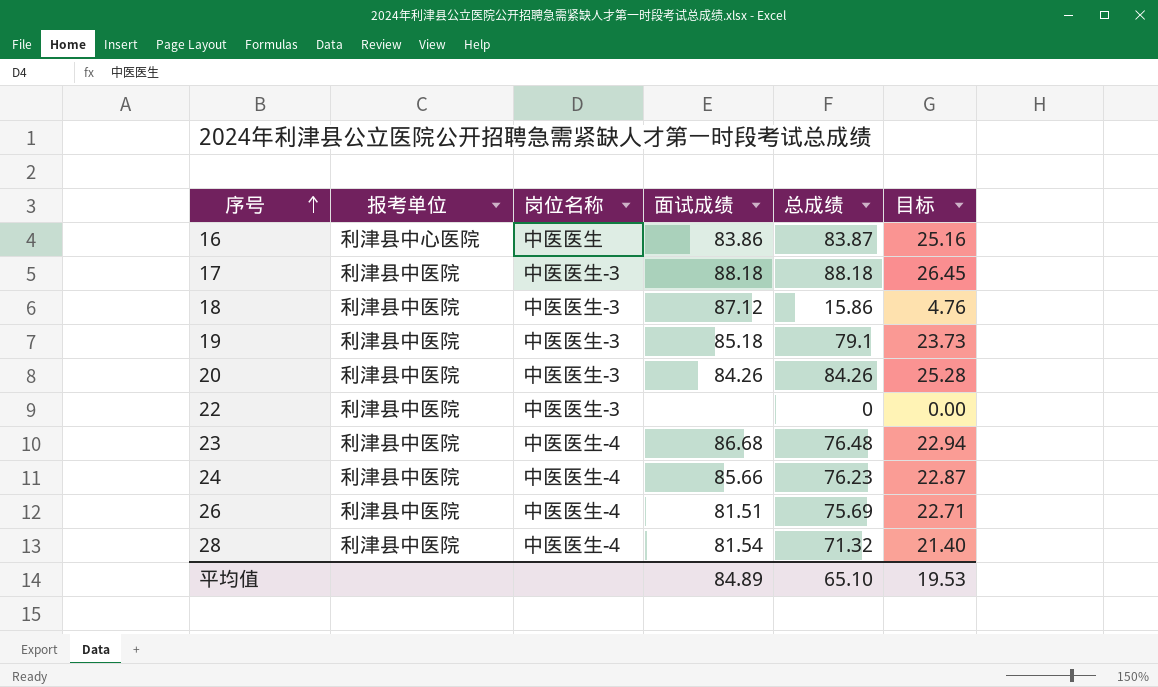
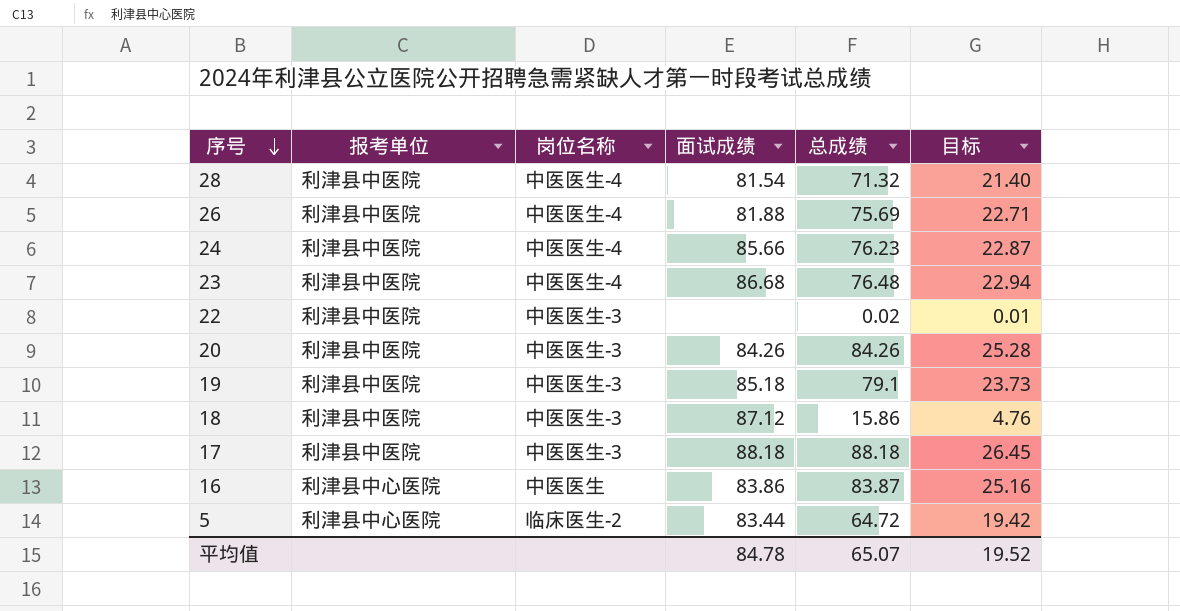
row order: 序号 ascending -> 序号 descending
26 | 面试成绩: 81.51 -> 81.88
22 | 总成绩: 0 -> 0.02
22 | 目标: 0.00 -> 0.01
row 5: none -> 利津县中心医院 | 临床医生-2 | 83.44 | 64.72 | 19.42
平均值 | 面试成绩: 84.89 -> 84.78
平均值 | 总成绩: 65.10 -> 65.07
平均值 | 目标: 19.53 -> 19.52

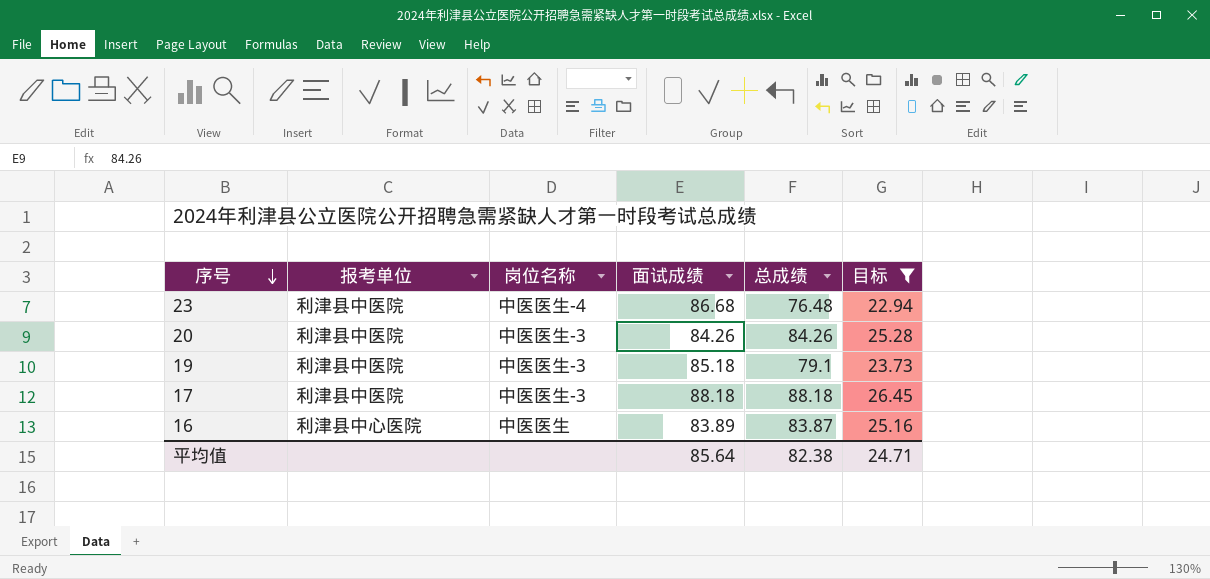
filter: none -> 目标 >= 22.94
16 | 面试成绩: 83.86 -> 83.89
平均值 | 面试成绩: 84.78 -> 85.64
平均值 | 总成绩: 65.07 -> 82.38
平均值 | 目标: 19.52 -> 24.71

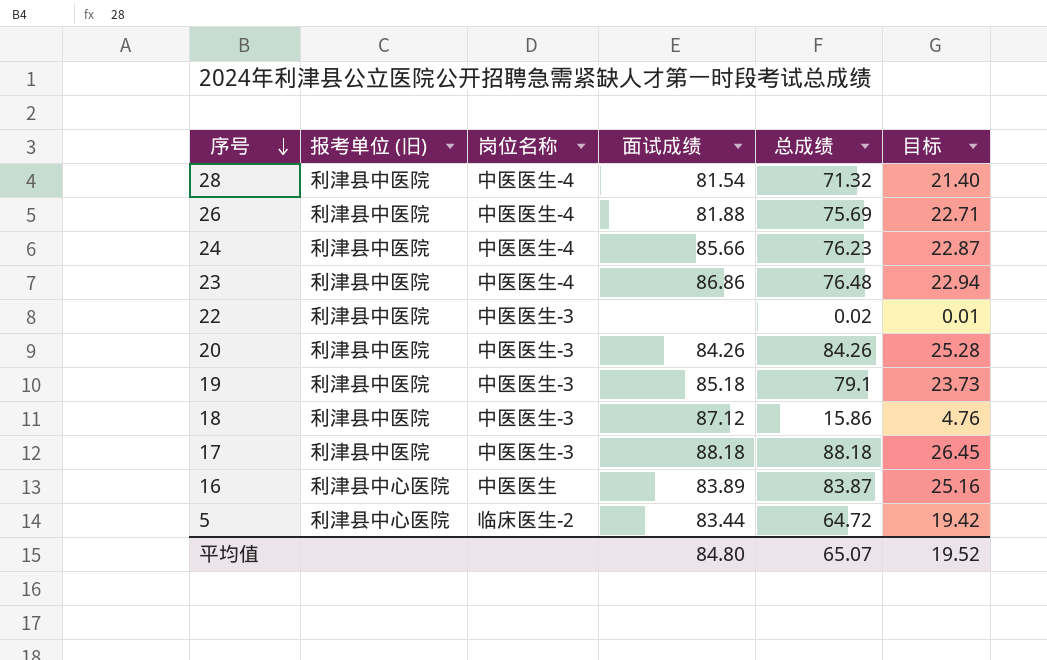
filter: 目标 >= 22.94 -> none
column name: 报考单位 -> 报考单位 (旧)
23 | 面试成绩: 86.68 -> 86.86
平均值 | 面试成绩: 85.64 -> 84.80
平均值 | 总成绩: 82.38 -> 65.07
平均值 | 目标: 24.71 -> 19.52

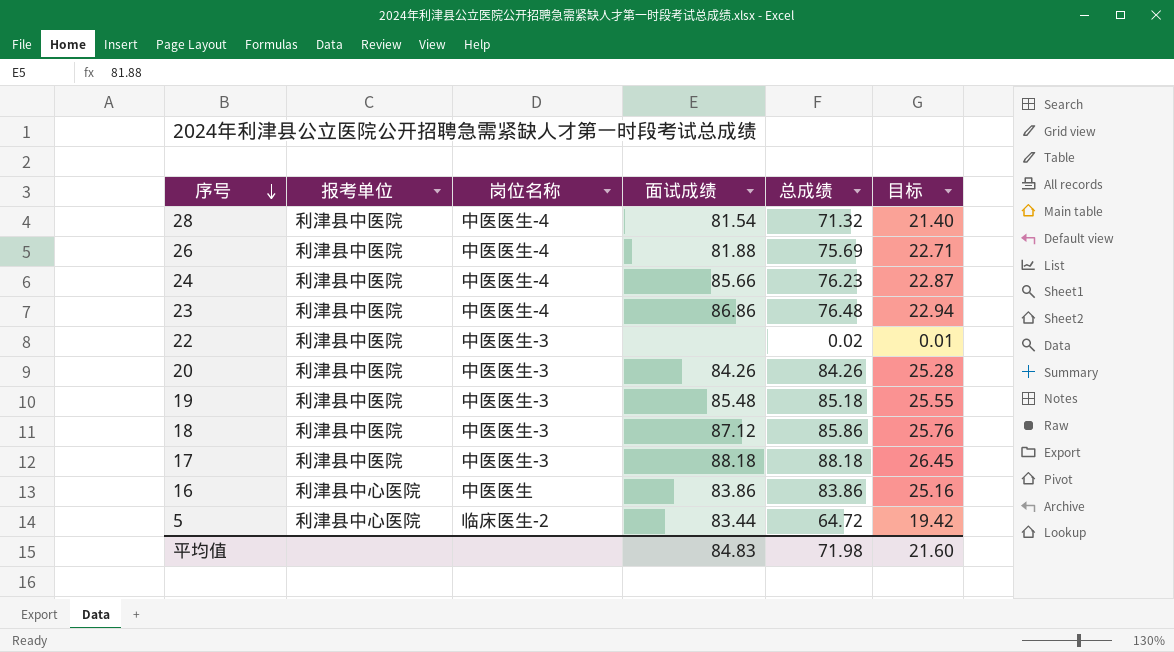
column name: 报考单位 (旧) -> 报考单位
19 | 面试成绩: 85.18 -> 85.48
19 | 总成绩: 79.1 -> 85.18
19 | 目标: 23.73 -> 25.55
18 | 总成绩: 15.86 -> 85.86
18 | 目标: 4.76 -> 25.76
16 | 面试成绩: 83.89 -> 83.86
16 | 总成绩: 83.87 -> 83.86
平均值 | 面试成绩: 84.80 -> 84.83
平均值 | 总成绩: 65.07 -> 71.98
平均值 | 目标: 19.52 -> 21.60

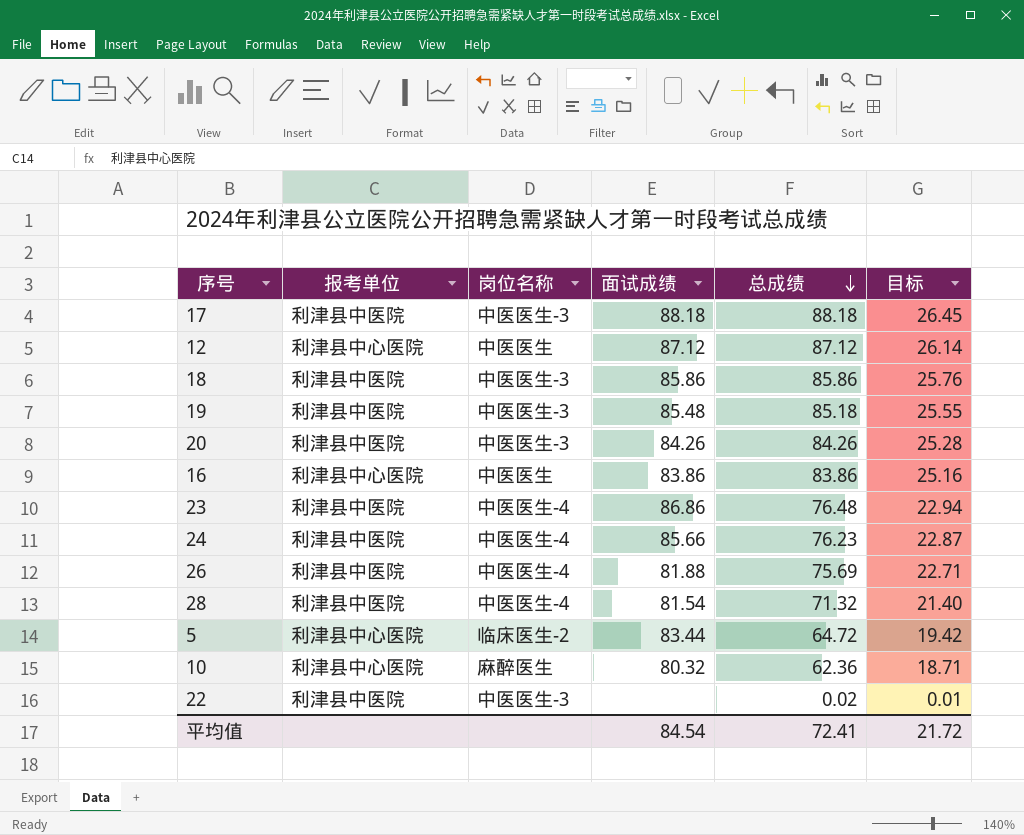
row order: 序号 descending -> 总成绩 descending
row 12: none -> 利津县中心医院 | 中医医生 | 87.12 | 87.12 | 26.14
18 | 面试成绩: 87.12 -> 85.86
row 10: none -> 利津县中心医院 | 麻醉医生 | 80.32 | 62.36 | 18.71
平均值 | 面试成绩: 84.83 -> 84.54
平均值 | 总成绩: 71.98 -> 72.41
平均值 | 目标: 21.60 -> 21.72

